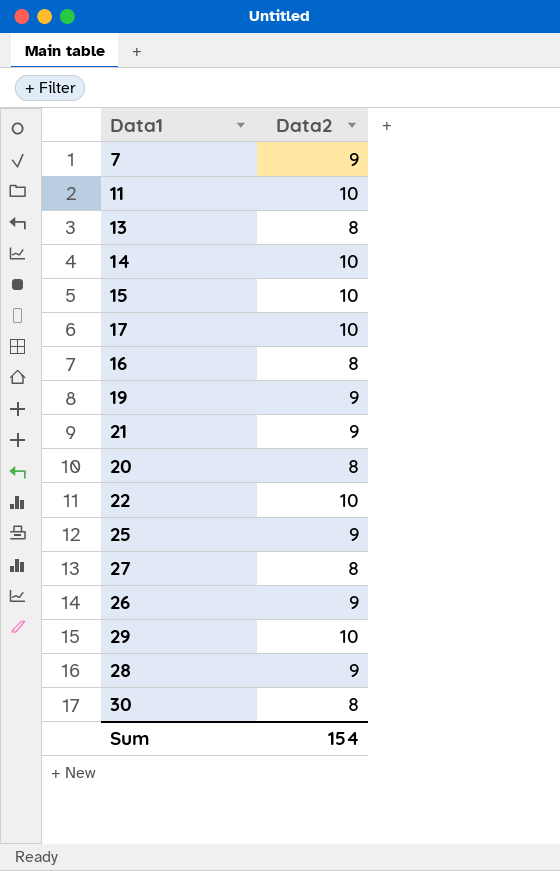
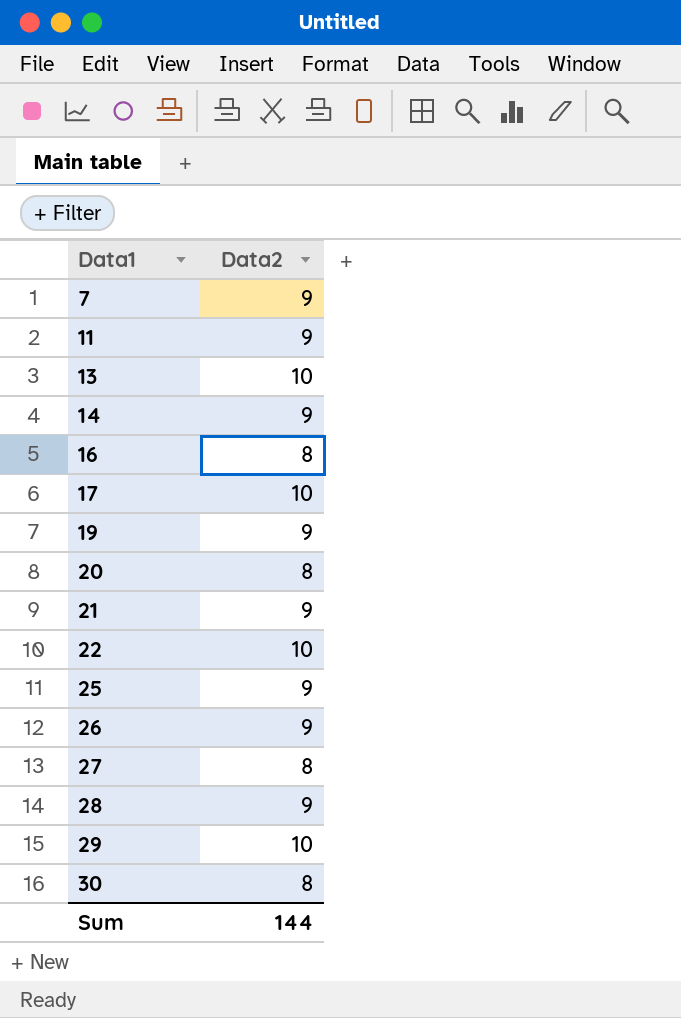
row order: none -> Data1 ascending
row 15: 10 -> none
11 | Data2: 10 -> 9
13 | Data2: 8 -> 10
14 | Data2: 10 -> 9
Sum | Data2: 154 -> 144

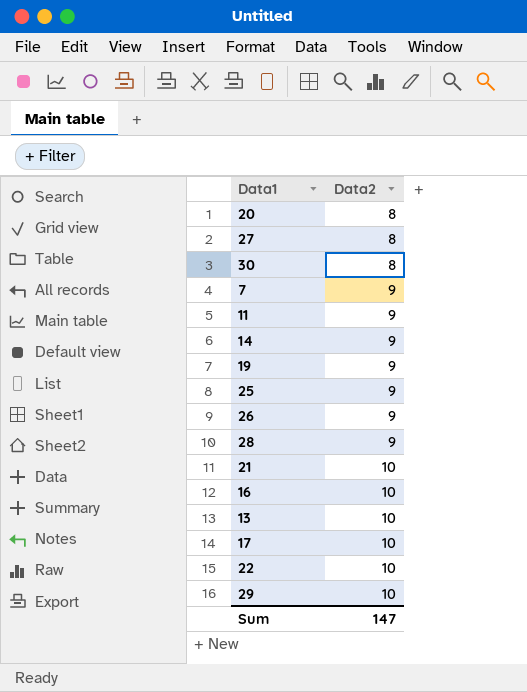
row order: Data1 ascending -> Data2 ascending
21 | Data2: 9 -> 10
16 | Data2: 8 -> 10
Sum | Data2: 144 -> 147

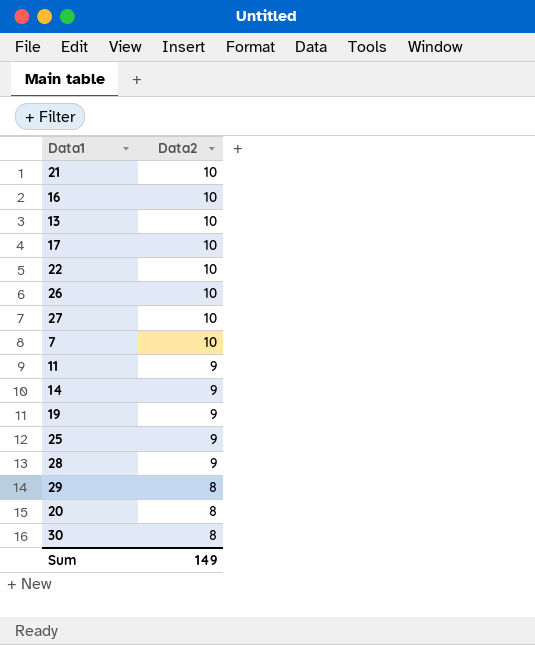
row order: Data2 ascending -> Data2 descending
26 | Data2: 9 -> 10
27 | Data2: 8 -> 10
7 | Data2: 9 -> 10
29 | Data2: 10 -> 8
Sum | Data2: 147 -> 149

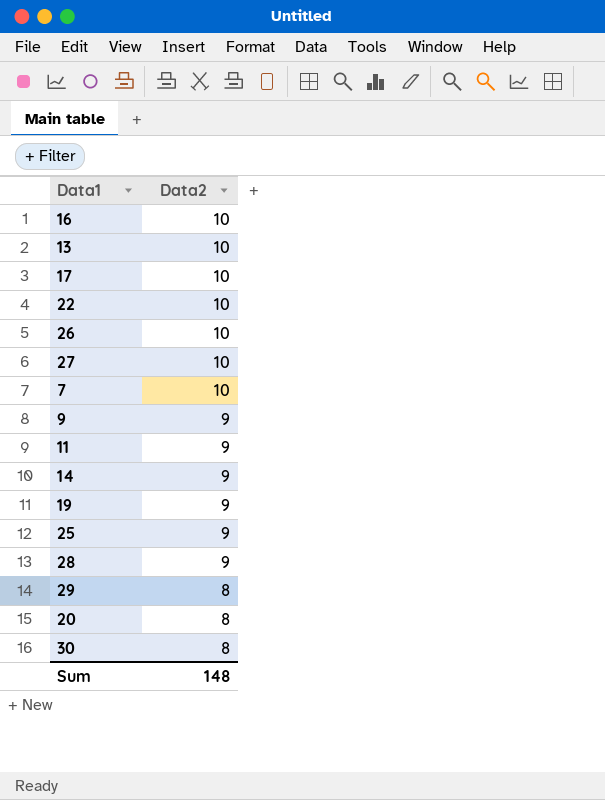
row 21: 10 -> none
row 9: none -> 9
Sum | Data2: 149 -> 148

